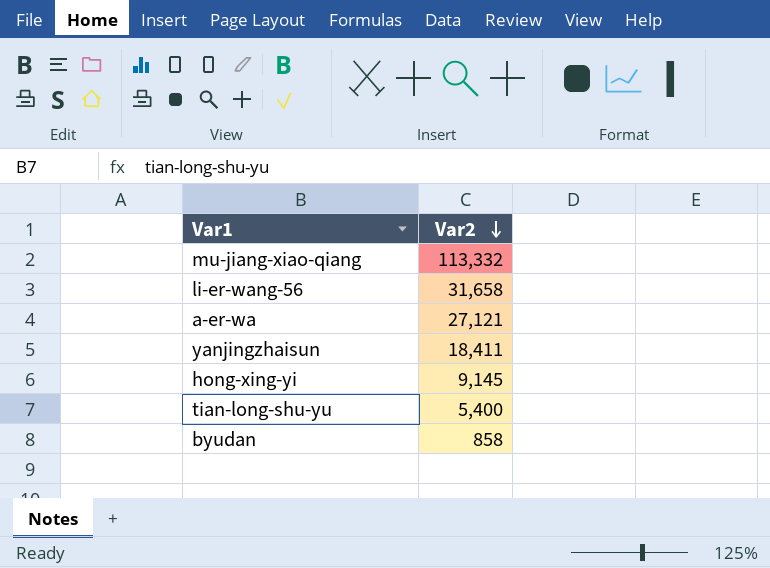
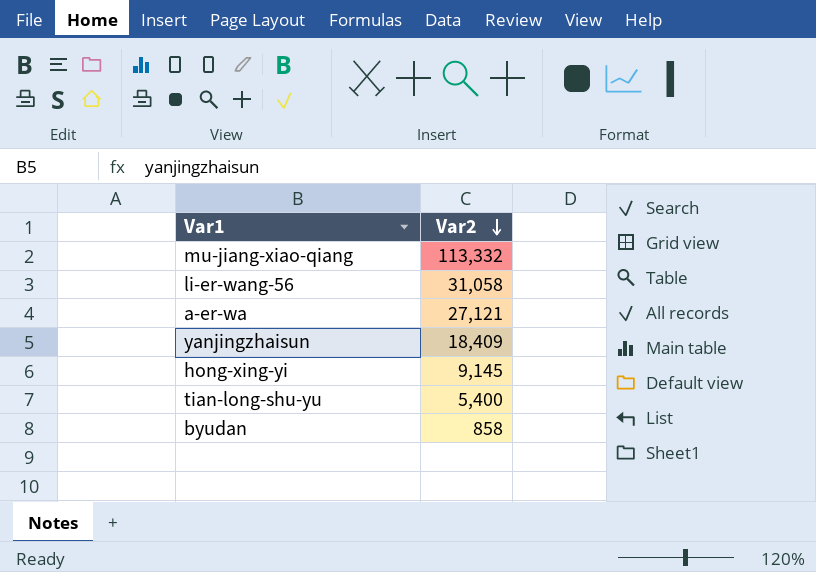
li-er-wang-56 | Var2: 31,658 -> 31,058
yanjingzhaisun | Var2: 18,411 -> 18,409

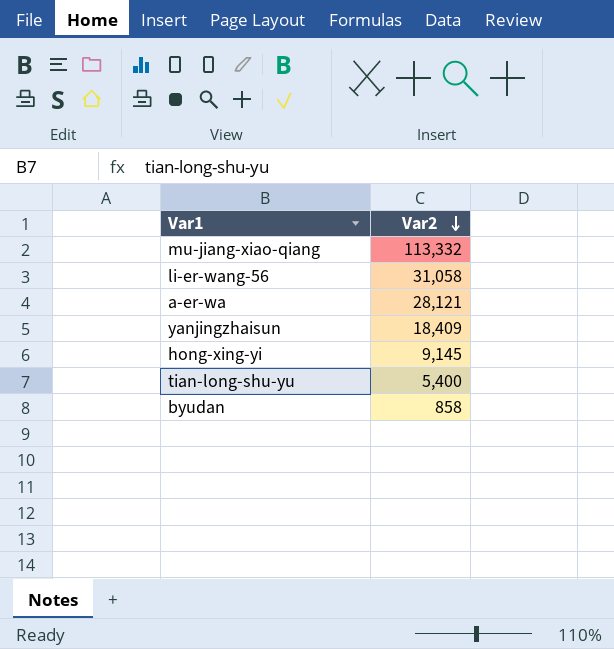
a-er-wa | Var2: 27,121 -> 28,121

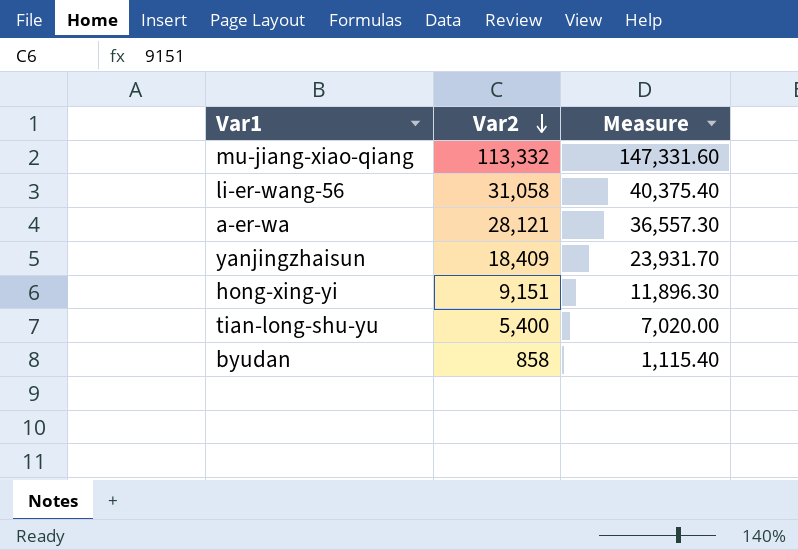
column Measure | formula: none -> [Var2] * 1.3
hong-xing-yi | Var2: 9,145 -> 9,151

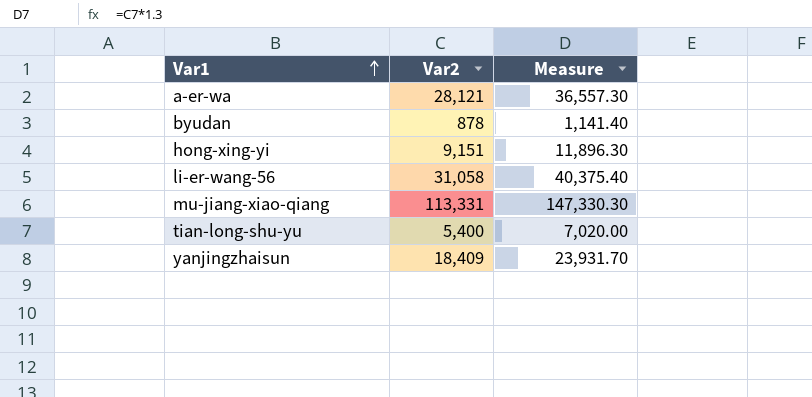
row order: Var2 descending -> Var1 ascending
byudan | Var2: 858 -> 878
byudan | Measure: 1,115.40 -> 1,141.40
mu-jiang-xiao-qiang | Var2: 113,332 -> 113,331
mu-jiang-xiao-qiang | Measure: 147,331.60 -> 147,330.30

